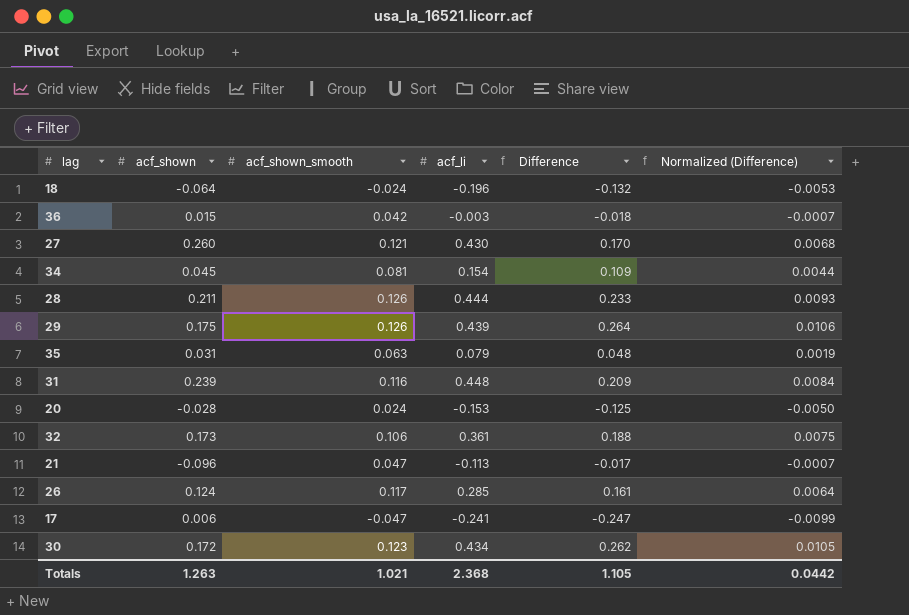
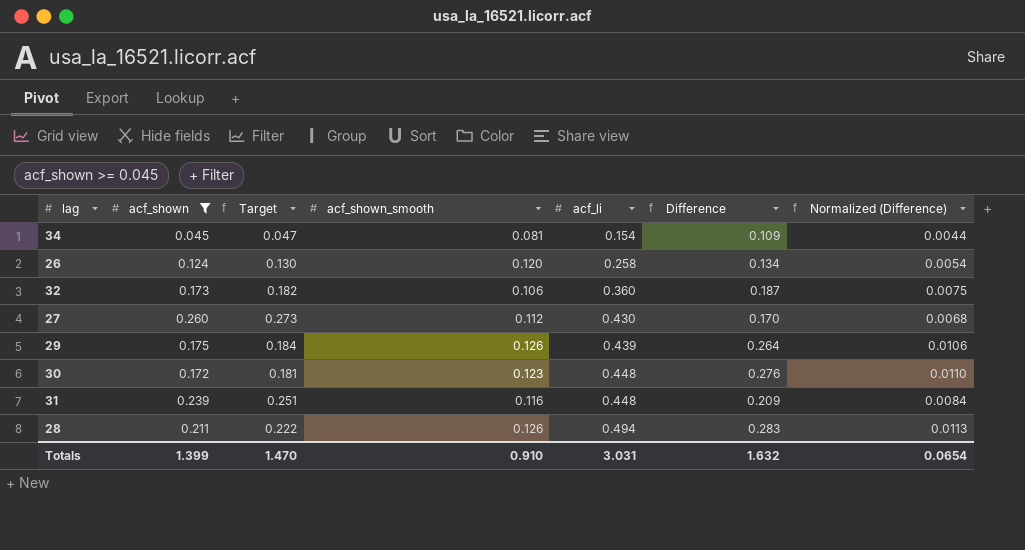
filter: none -> acf_shown >= 0.045
row order: none -> acf_li ascending
column Target | formula: none -> [acf_shown] * 1.05
26 | acf_shown_smooth: 0.117 -> 0.120
26 | acf_li: 0.285 -> 0.258
26 | Difference: 0.161 -> 0.134
26 | Normalized (Difference): 0.0064 -> 0.0054
32 | acf_li: 0.361 -> 0.360
32 | Difference: 0.188 -> 0.187
27 | acf_shown_smooth: 0.121 -> 0.112
30 | acf_li: 0.434 -> 0.448
30 | Difference: 0.262 -> 0.276
30 | Normalized (Difference): 0.0105 -> 0.0110
28 | acf_li: 0.444 -> 0.494
28 | Difference: 0.233 -> 0.283
28 | Normalized (Difference): 0.0093 -> 0.0113
Totals | acf_shown: 1.263 -> 1.399
Totals | acf_shown_smooth: 1.021 -> 0.910
Totals | acf_li: 2.368 -> 3.031
Totals | Difference: 1.105 -> 1.632
Totals | Normalized (Difference): 0.0442 -> 0.0654

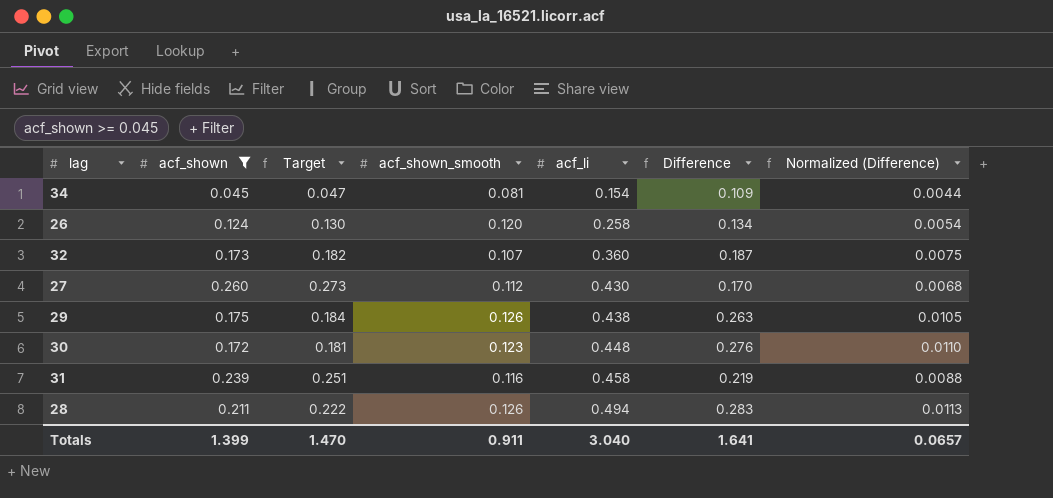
32 | acf_shown_smooth: 0.106 -> 0.107
29 | acf_li: 0.439 -> 0.438
29 | Difference: 0.264 -> 0.263
29 | Normalized (Difference): 0.0106 -> 0.0105
31 | acf_li: 0.448 -> 0.458
31 | Difference: 0.209 -> 0.219
31 | Normalized (Difference): 0.0084 -> 0.0088
Totals | acf_shown_smooth: 0.910 -> 0.911
Totals | acf_li: 3.031 -> 3.040
Totals | Difference: 1.632 -> 1.641
Totals | Normalized (Difference): 0.0654 -> 0.0657

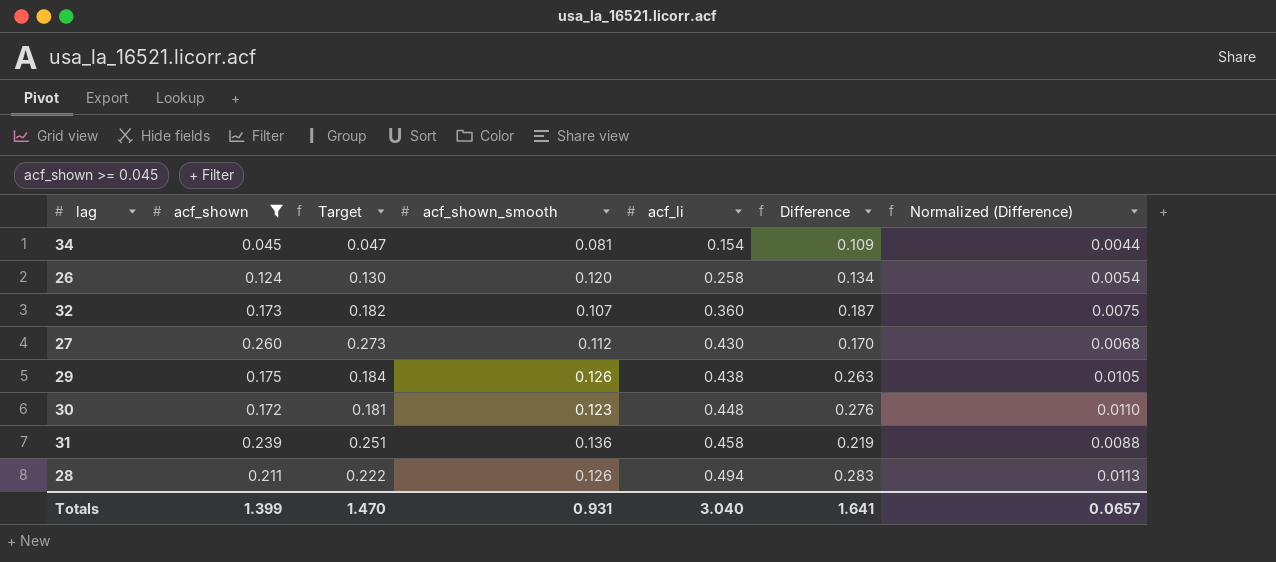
31 | acf_shown_smooth: 0.116 -> 0.136
Totals | acf_shown_smooth: 0.911 -> 0.931

